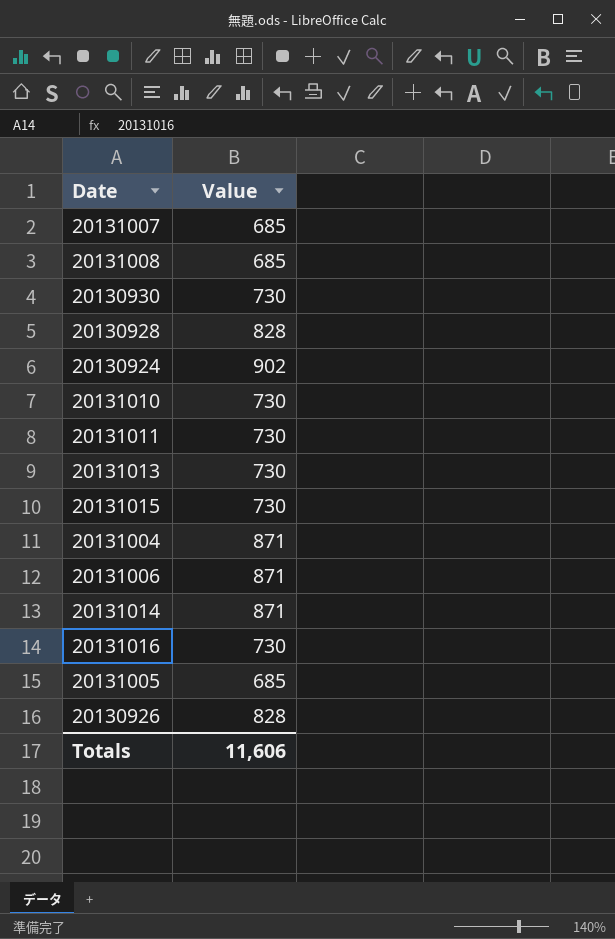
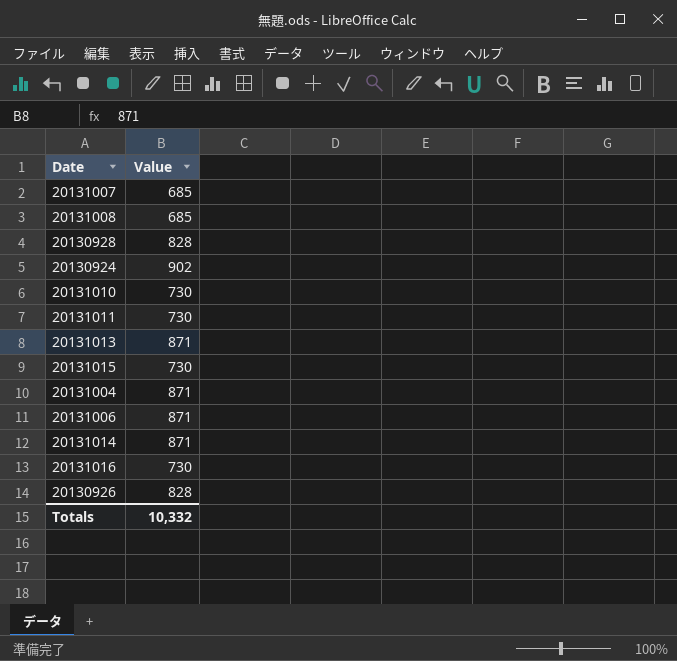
row 20130930: 730 -> none
row 20131005: 685 -> none
20131013 | Value: 730 -> 871
Totals | Value: 11,606 -> 10,332

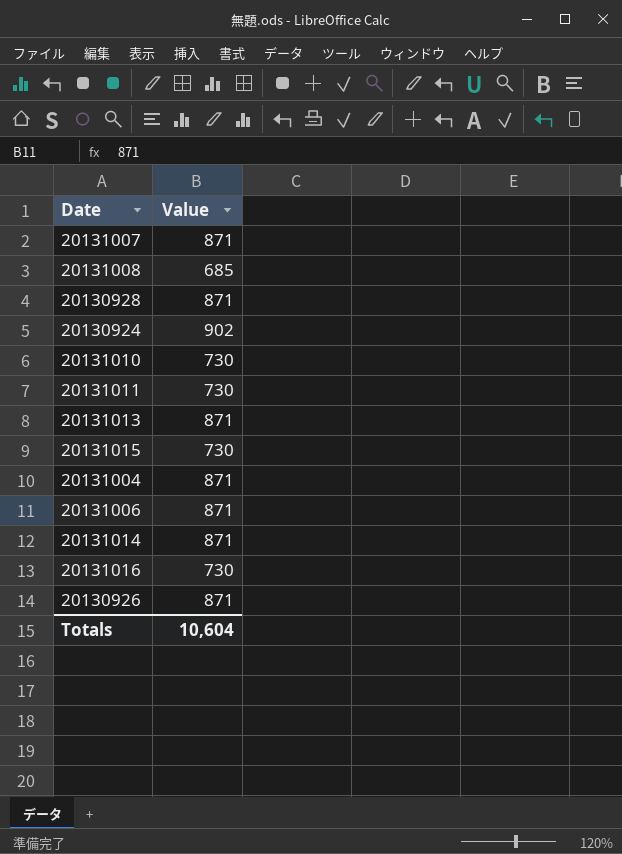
20131007 | Value: 685 -> 871
20130928 | Value: 828 -> 871
20130926 | Value: 828 -> 871
Totals | Value: 10,332 -> 10,604

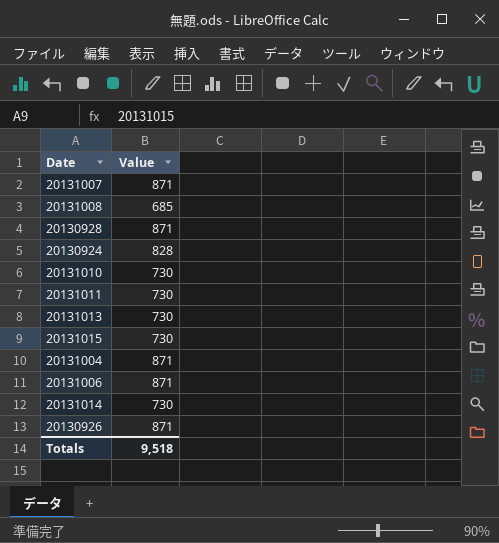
row 20131016: 730 -> none
20130924 | Value: 902 -> 828
20131013 | Value: 871 -> 730
20131014 | Value: 871 -> 730
Totals | Value: 10,604 -> 9,518

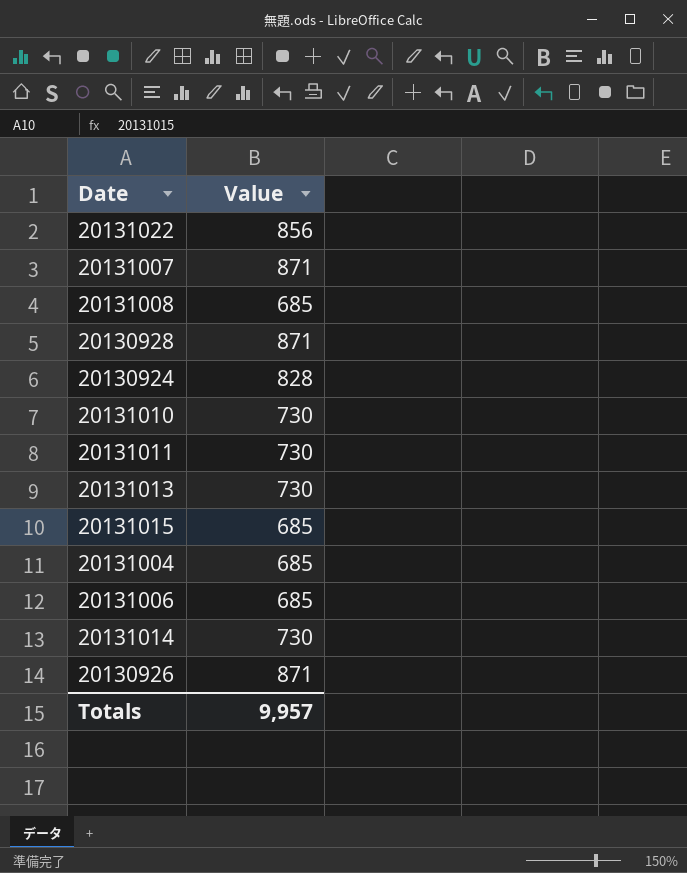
row 20131022: none -> 856
20131015 | Value: 730 -> 685
20131004 | Value: 871 -> 685
20131006 | Value: 871 -> 685
Totals | Value: 9,518 -> 9,957

